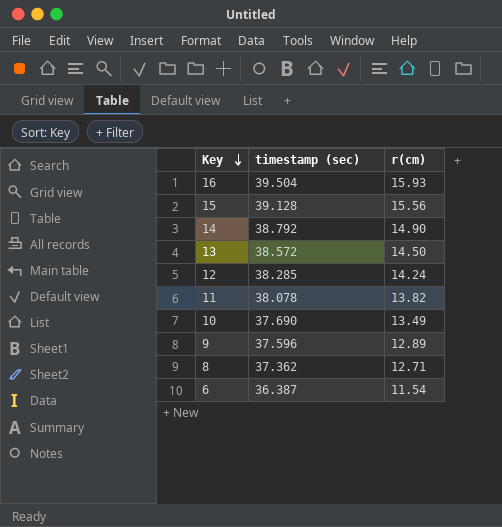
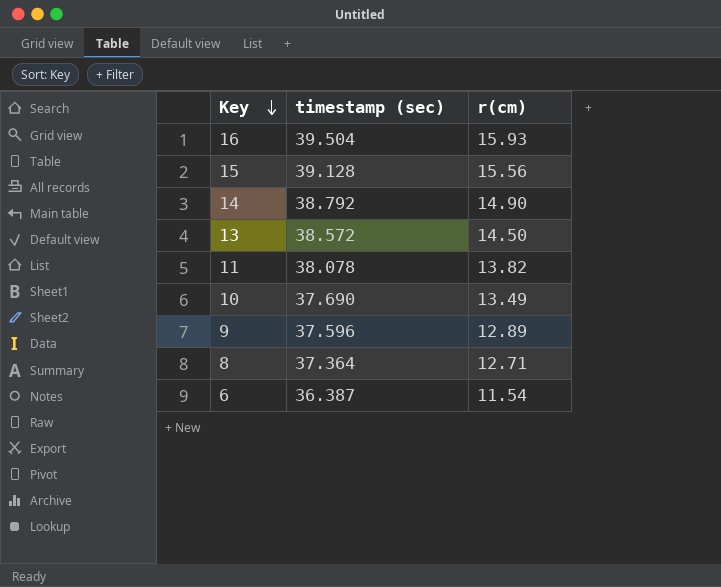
row 12: 38.285 | 14.24 -> none
8 | timestamp (sec): 37.362 -> 37.364

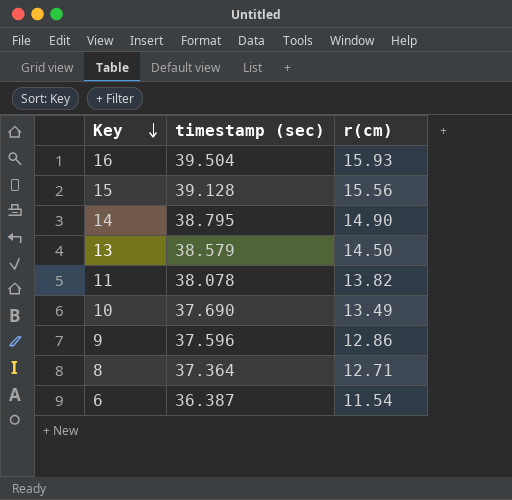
14 | timestamp (sec): 38.792 -> 38.795
13 | timestamp (sec): 38.572 -> 38.579
9 | r(cm): 12.89 -> 12.86

